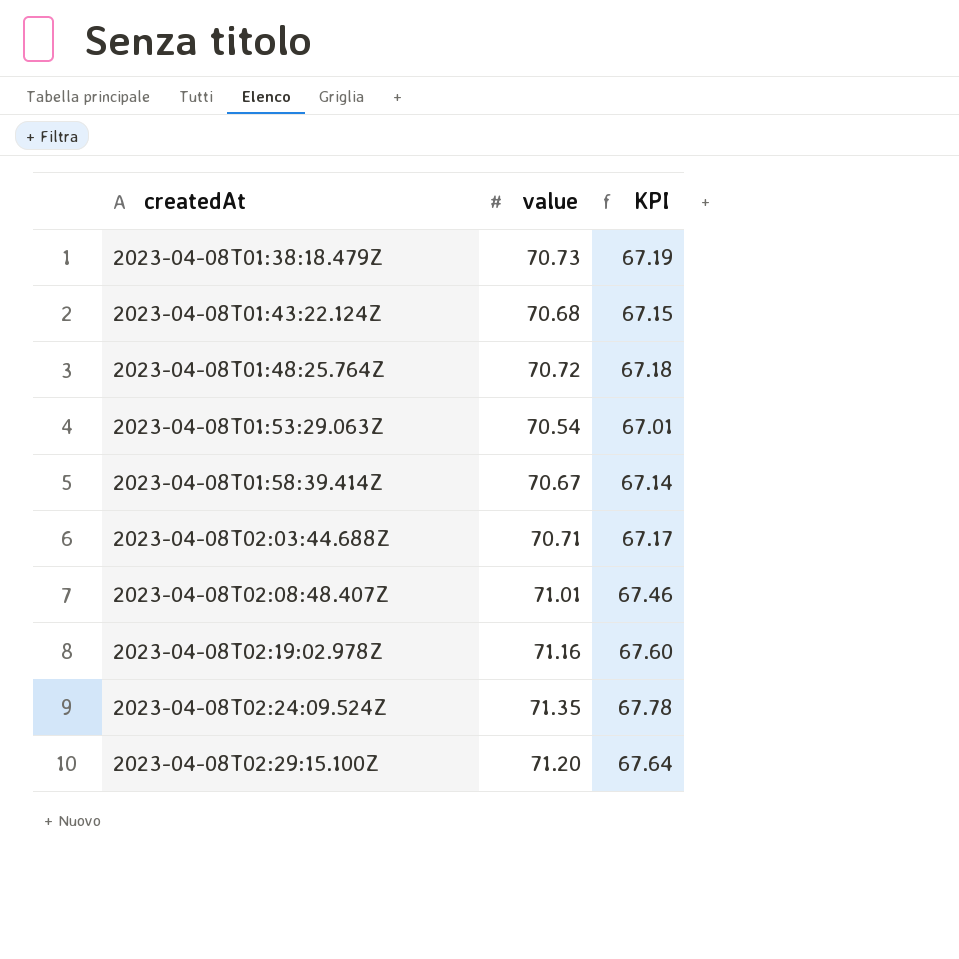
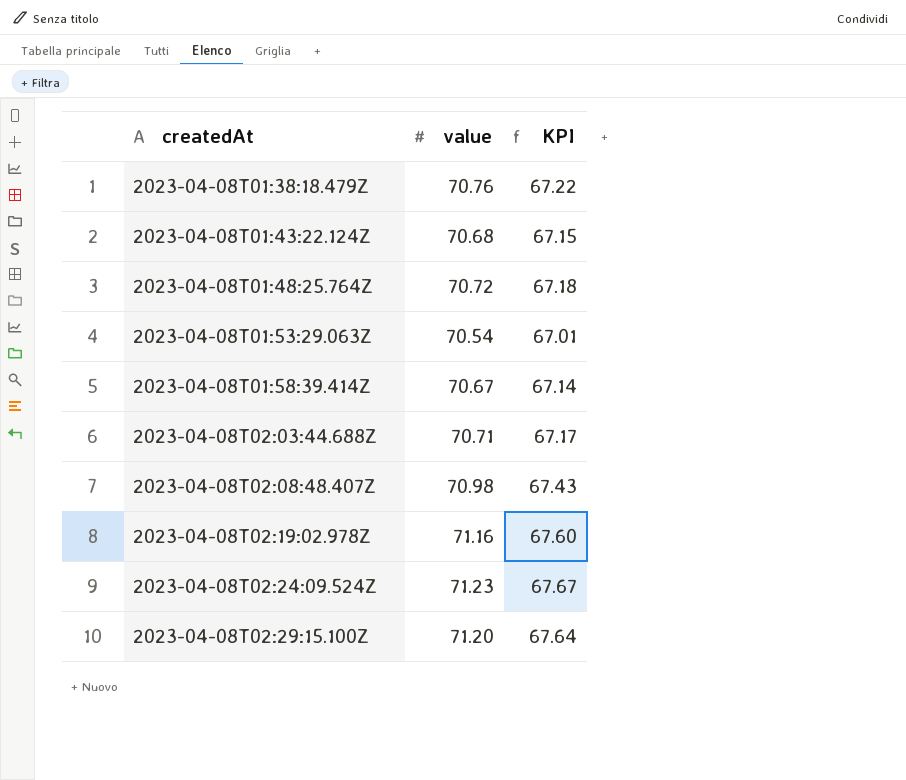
2023-04-08T01:38:18.479Z | value: 70.73 -> 70.76
2023-04-08T01:38:18.479Z | KPI: 67.19 -> 67.22
2023-04-08T02:08:48.407Z | value: 71.01 -> 70.98
2023-04-08T02:08:48.407Z | KPI: 67.46 -> 67.43
2023-04-08T02:24:09.524Z | value: 71.35 -> 71.23
2023-04-08T02:24:09.524Z | KPI: 67.78 -> 67.67

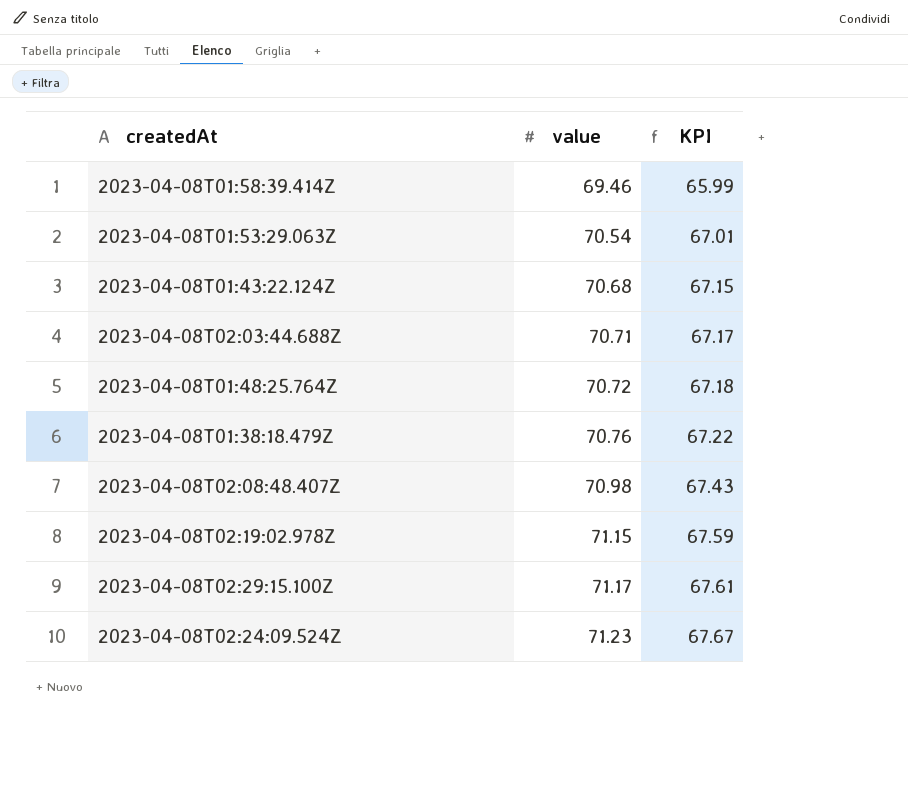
row order: createdAt ascending -> value ascending
2023-04-08T01:58:39.414Z | value: 70.67 -> 69.46
2023-04-08T01:58:39.414Z | KPI: 67.14 -> 65.99
2023-04-08T02:19:02.978Z | value: 71.16 -> 71.15
2023-04-08T02:19:02.978Z | KPI: 67.60 -> 67.59
2023-04-08T02:29:15.100Z | value: 71.20 -> 71.17
2023-04-08T02:29:15.100Z | KPI: 67.64 -> 67.61

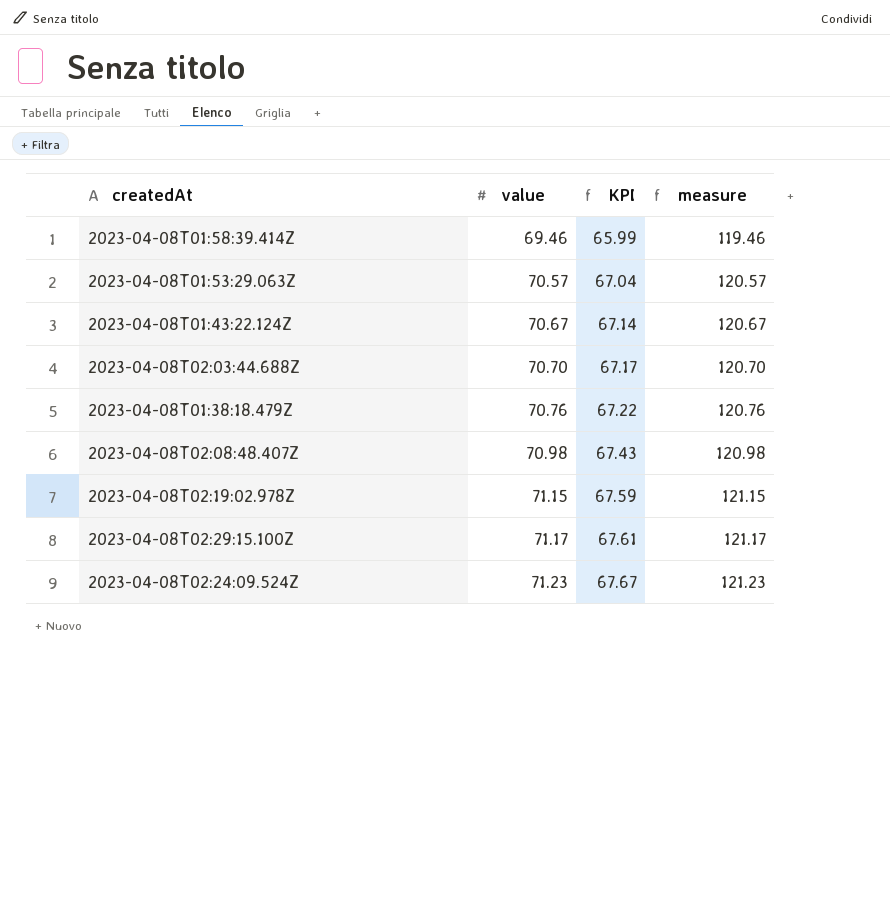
column measure | formula: none -> [value] + 50
row 2023-04-08T01:48:25.764Z: 70.72 | 67.18 -> none
2023-04-08T01:53:29.063Z | value: 70.54 -> 70.57
2023-04-08T01:53:29.063Z | KPI: 67.01 -> 67.04
2023-04-08T01:43:22.124Z | value: 70.68 -> 70.67
2023-04-08T01:43:22.124Z | KPI: 67.15 -> 67.14
2023-04-08T02:03:44.688Z | value: 70.71 -> 70.70

